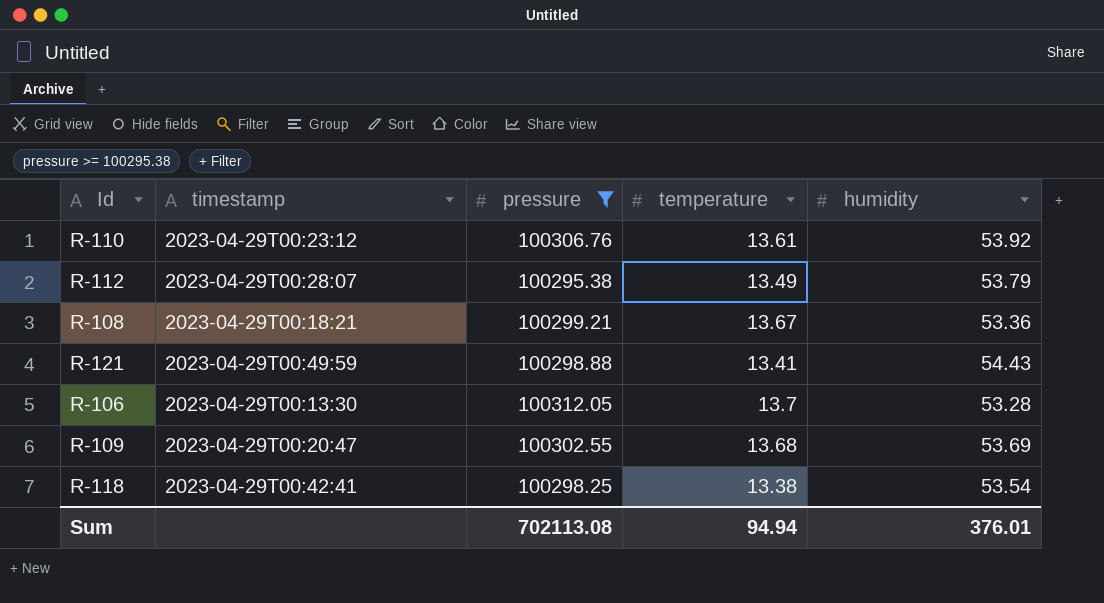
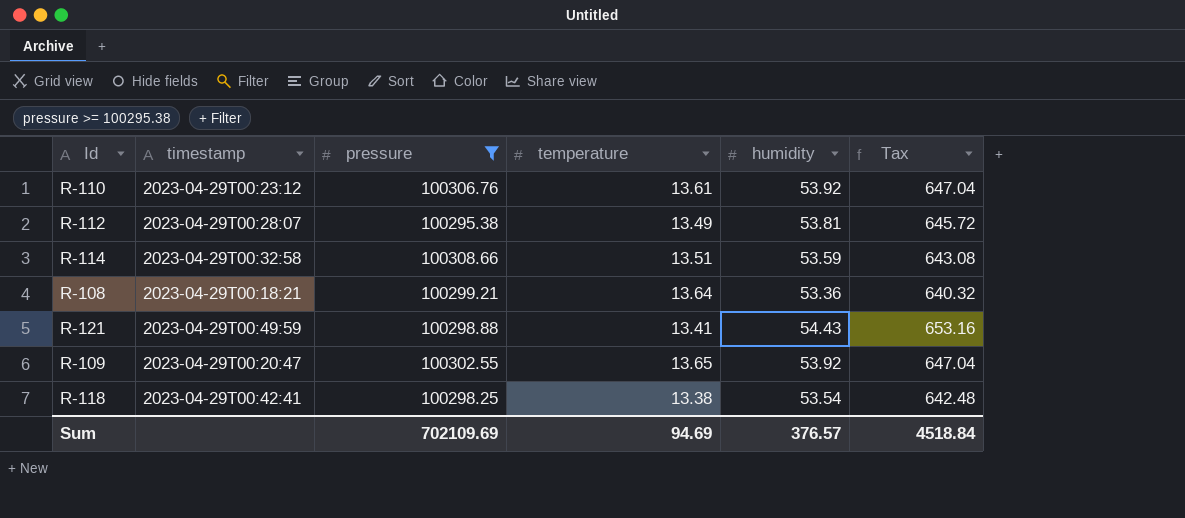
column Tax | formula: none -> [humidity] * 12
row R-106: 2023-04-29T00:13:30 | 100312.05 | 13.7 | 53.28 -> none
R-112 | humidity: 53.79 -> 53.81
row R-114: none -> 2023-04-29T00:32:58 | 100308.66 | 13.51 | 53.59 | 643.08
R-108 | temperature: 13.67 -> 13.64
R-109 | temperature: 13.68 -> 13.65
R-109 | humidity: 53.69 -> 53.92
Sum | pressure: 702113.08 -> 702109.69
Sum | temperature: 94.94 -> 94.69
Sum | humidity: 376.01 -> 376.57

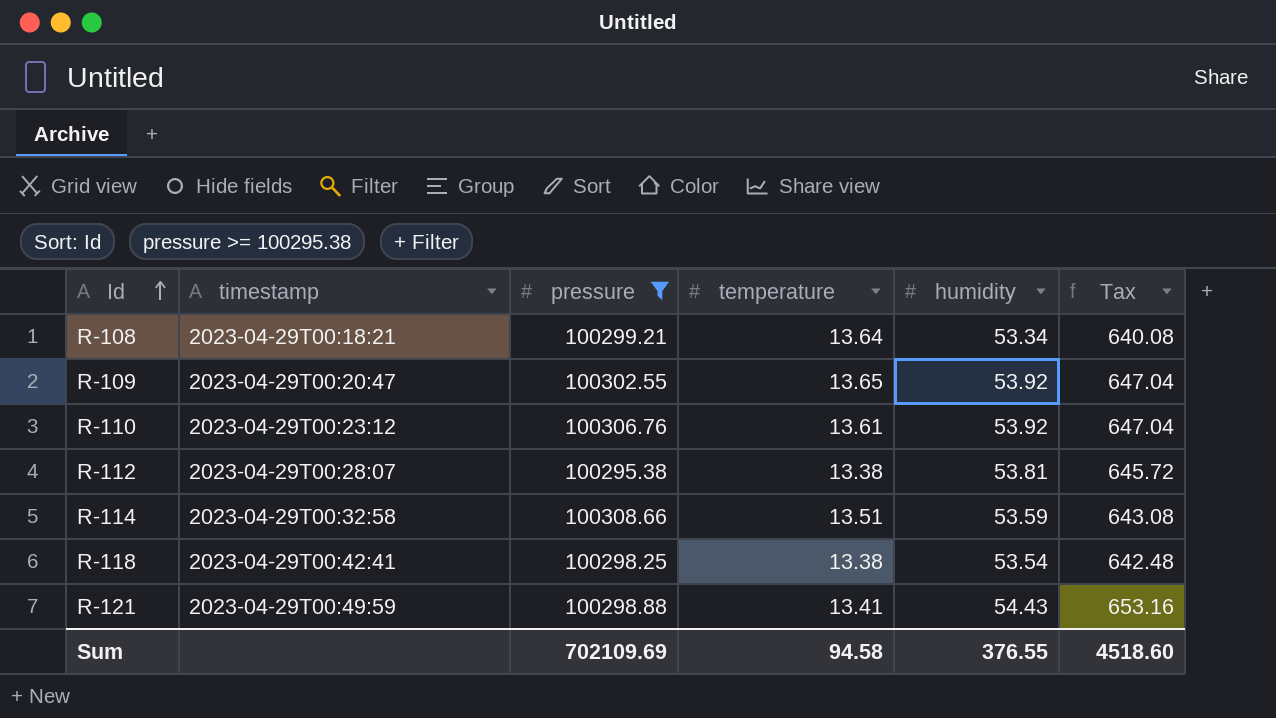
row order: none -> Id ascending
R-108 | humidity: 53.36 -> 53.34
R-108 | Tax: 640.32 -> 640.08
R-112 | temperature: 13.49 -> 13.38
Sum | temperature: 94.69 -> 94.58
Sum | humidity: 376.57 -> 376.55
Sum | Tax: 4518.84 -> 4518.60

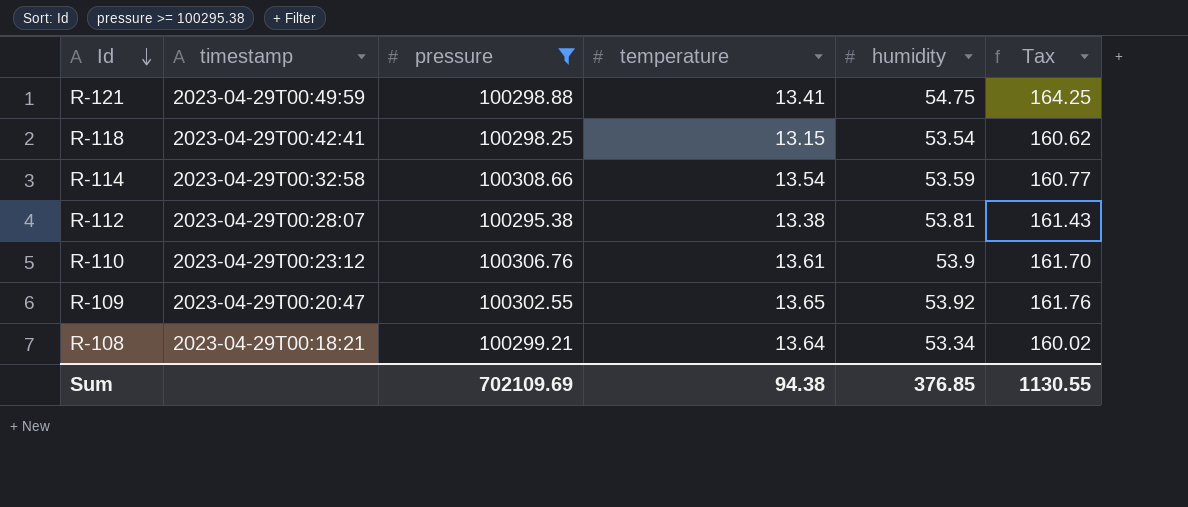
row order: Id ascending -> Id descending
column Tax | formula: [humidity] * 12 -> [humidity] * 3
R-121 | humidity: 54.43 -> 54.75
R-118 | temperature: 13.38 -> 13.15
R-114 | temperature: 13.51 -> 13.54
R-110 | humidity: 53.92 -> 53.9
Sum | temperature: 94.58 -> 94.38
Sum | humidity: 376.55 -> 376.85
Sum | Tax: 4518.60 -> 1130.55

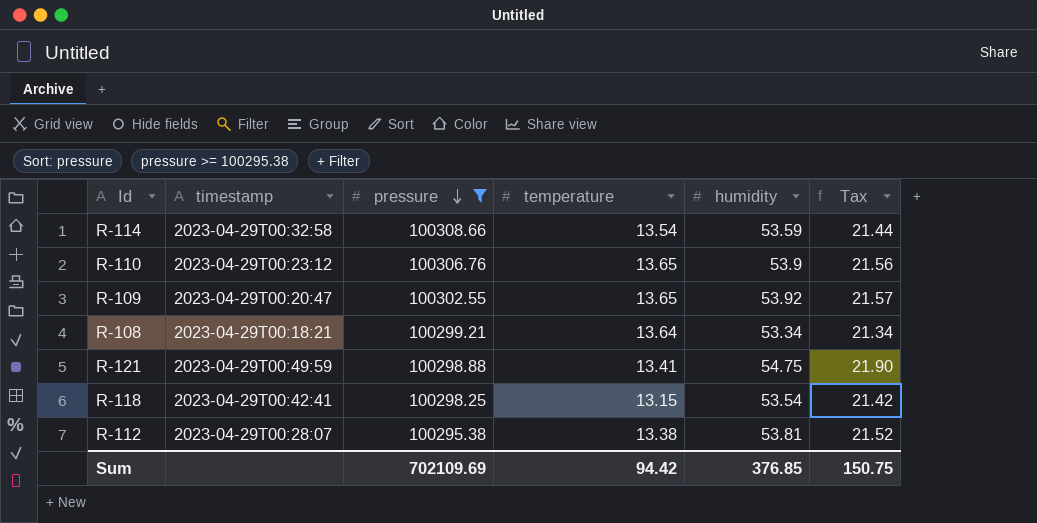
row order: Id descending -> pressure descending
column Tax | formula: [humidity] * 3 -> [humidity] * 0.4
R-110 | temperature: 13.61 -> 13.65
Sum | temperature: 94.38 -> 94.42
Sum | Tax: 1130.55 -> 150.75

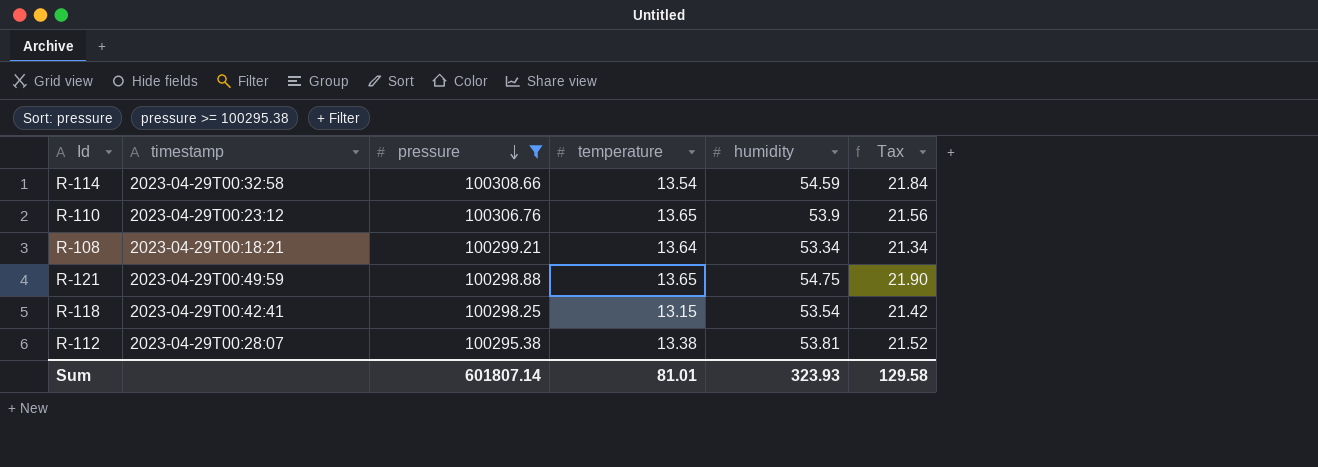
row R-109: 2023-04-29T00:20:47 | 100302.55 | 13.65 | 53.92 | 21.57 -> none
R-114 | humidity: 53.59 -> 54.59
R-114 | Tax: 21.44 -> 21.84
R-121 | temperature: 13.41 -> 13.65
Sum | pressure: 702109.69 -> 601807.14
Sum | temperature: 94.42 -> 81.01
Sum | humidity: 376.85 -> 323.93
Sum | Tax: 150.75 -> 129.58

